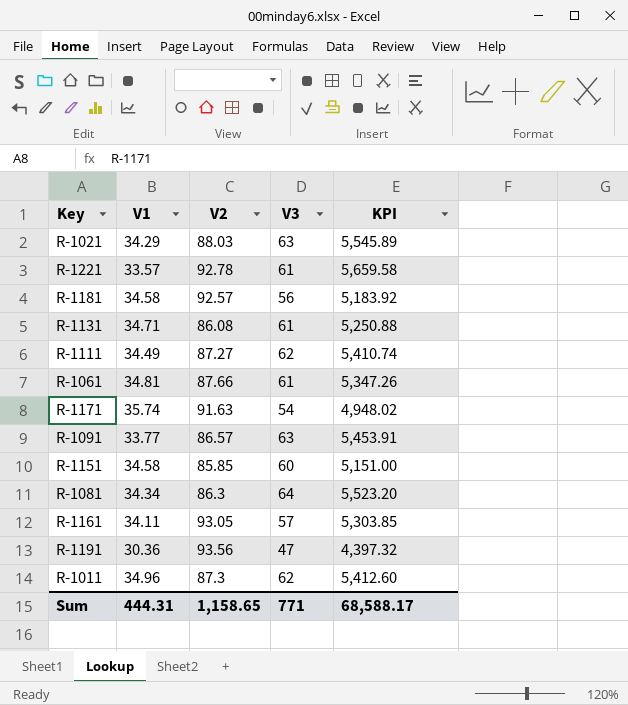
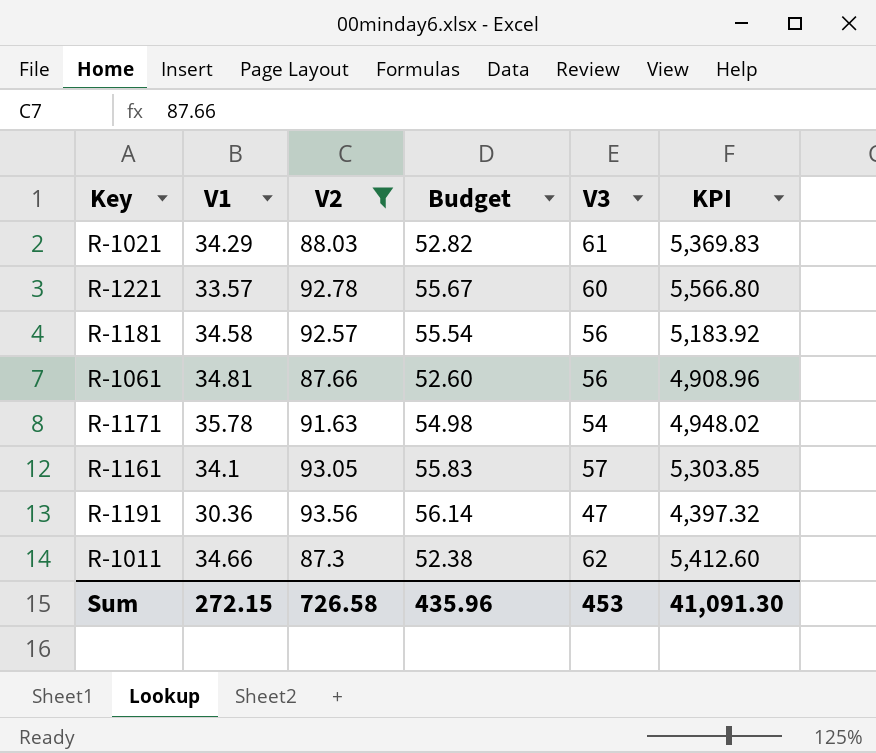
filter: none -> V2 >= 87.3
column Budget | formula: none -> [V2] * 0.6
R-1021 | V3: 63 -> 61
R-1021 | KPI: 5,545.89 -> 5,369.83
R-1221 | V3: 61 -> 60
R-1221 | KPI: 5,659.58 -> 5,566.80
R-1061 | V3: 61 -> 56
R-1061 | KPI: 5,347.26 -> 4,908.96
R-1171 | V1: 35.74 -> 35.78
R-1161 | V1: 34.11 -> 34.1
R-1011 | V1: 34.96 -> 34.66
Sum | V1: 444.31 -> 272.15
Sum | V2: 1,158.65 -> 726.58
Sum | V3: 771 -> 453
Sum | KPI: 68,588.17 -> 41,091.30

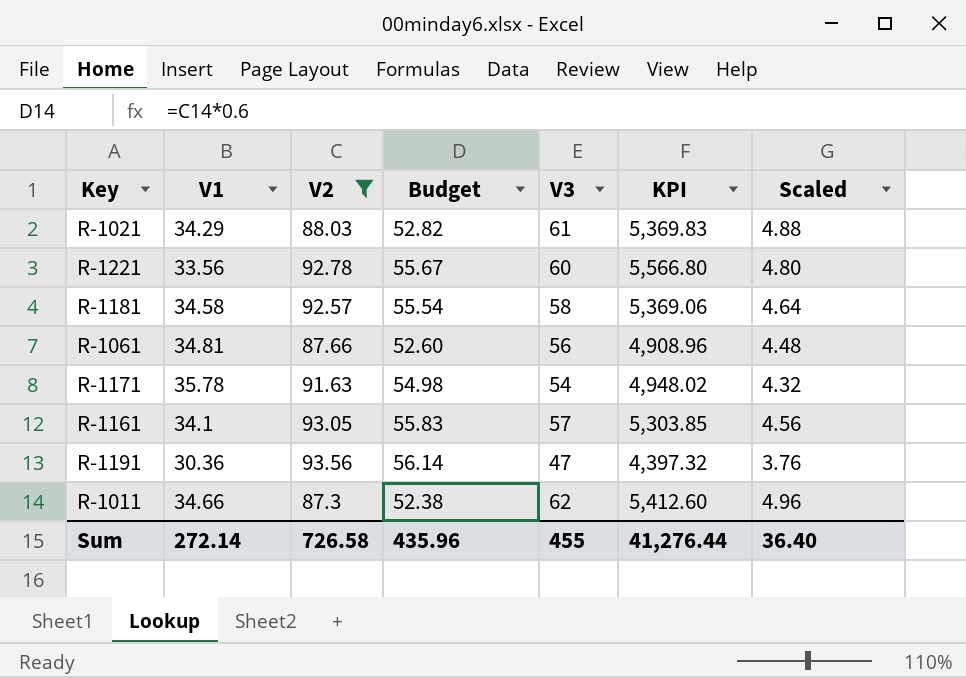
column Scaled | formula: none -> [V3] * 0.08
R-1221 | V1: 33.57 -> 33.56
R-1181 | V3: 56 -> 58
R-1181 | KPI: 5,183.92 -> 5,369.06
Sum | V1: 272.15 -> 272.14
Sum | V3: 453 -> 455
Sum | KPI: 41,091.30 -> 41,276.44

